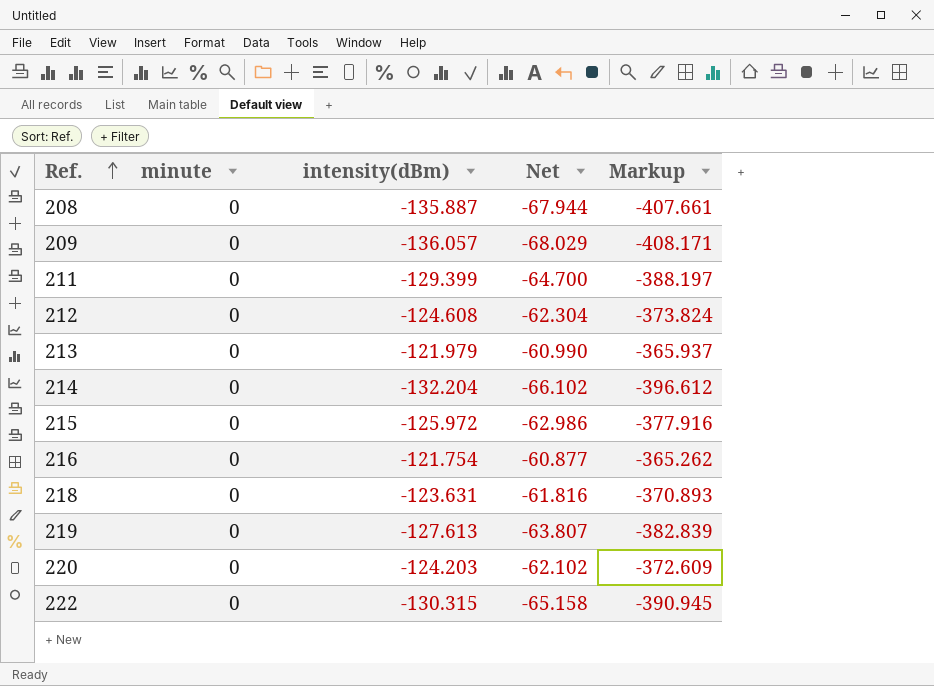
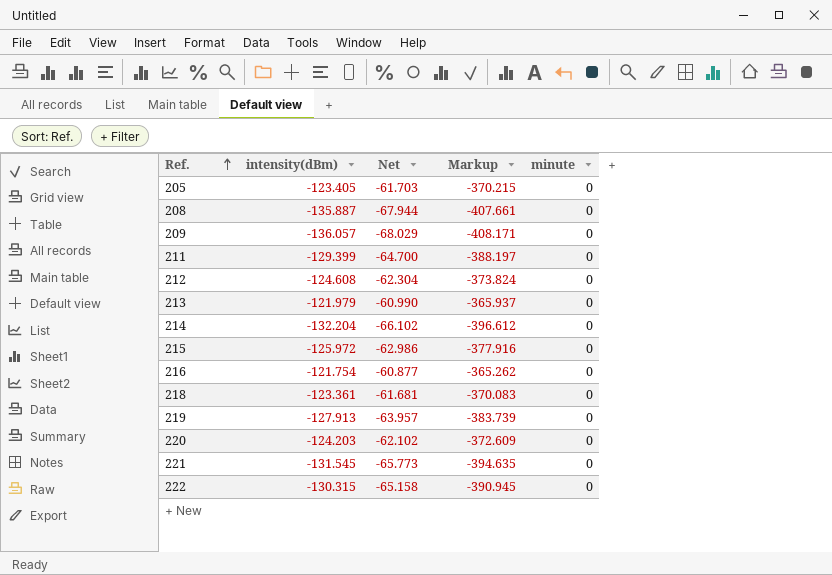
column minute | position: 2 -> 5
row 205: none -> -123.405 | -61.703 | -370.215 | 0
218 | intensity(dBm): -123.631 -> -123.361
218 | Net: -61.816 -> -61.681
218 | Markup: -370.893 -> -370.083
219 | intensity(dBm): -127.613 -> -127.913
219 | Net: -63.807 -> -63.957
219 | Markup: -382.839 -> -383.739
row 221: none -> -131.545 | -65.773 | -394.635 | 0

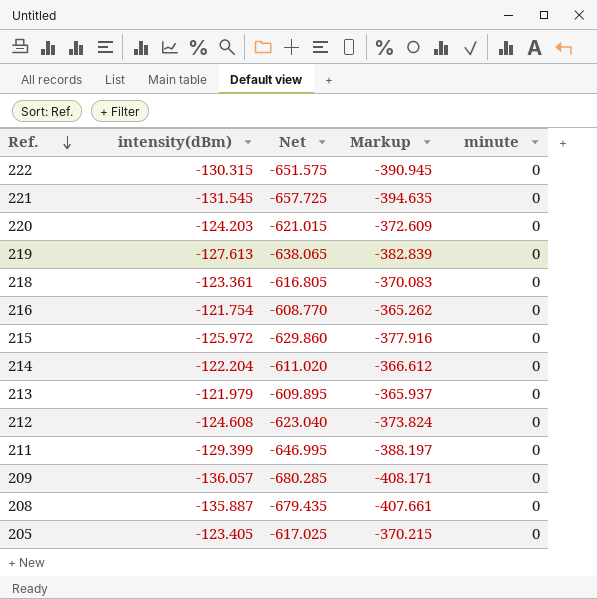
row order: Ref. ascending -> Ref. descending
column Net | formula: [intensity(dBm)] * 0.5 -> [intensity(dBm)] * 5
219 | intensity(dBm): -127.913 -> -127.613
219 | Markup: -383.739 -> -382.839
214 | intensity(dBm): -132.204 -> -122.204
214 | Markup: -396.612 -> -366.612

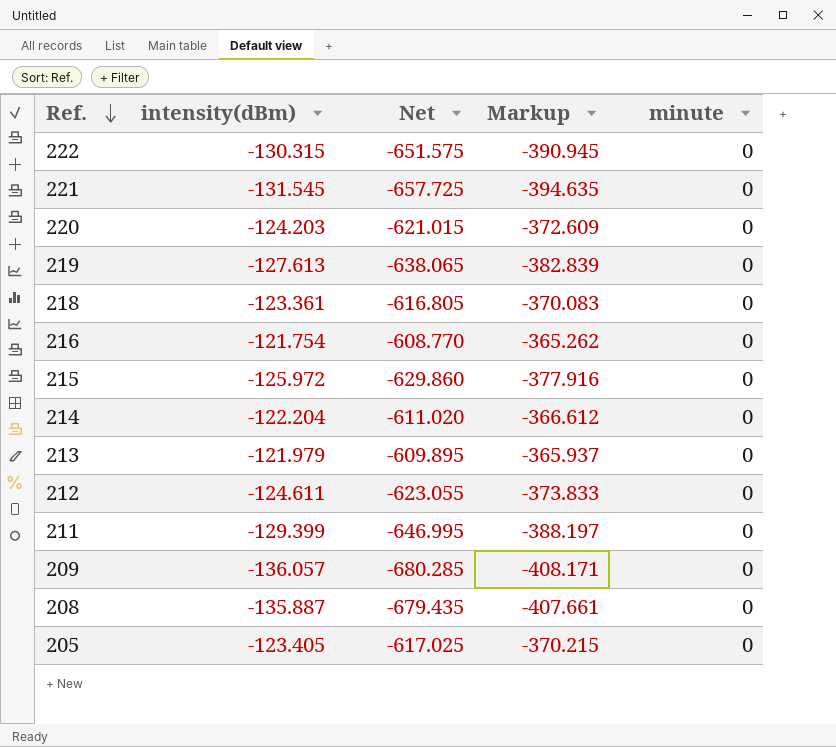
212 | intensity(dBm): -124.608 -> -124.611
212 | Net: -623.040 -> -623.055
212 | Markup: -373.824 -> -373.833

